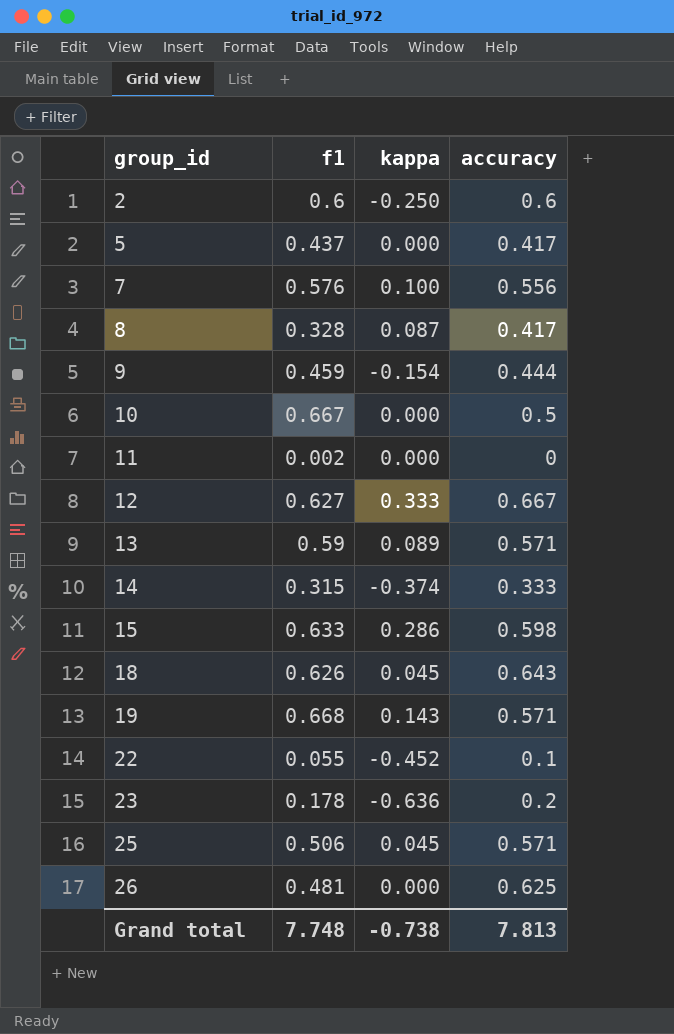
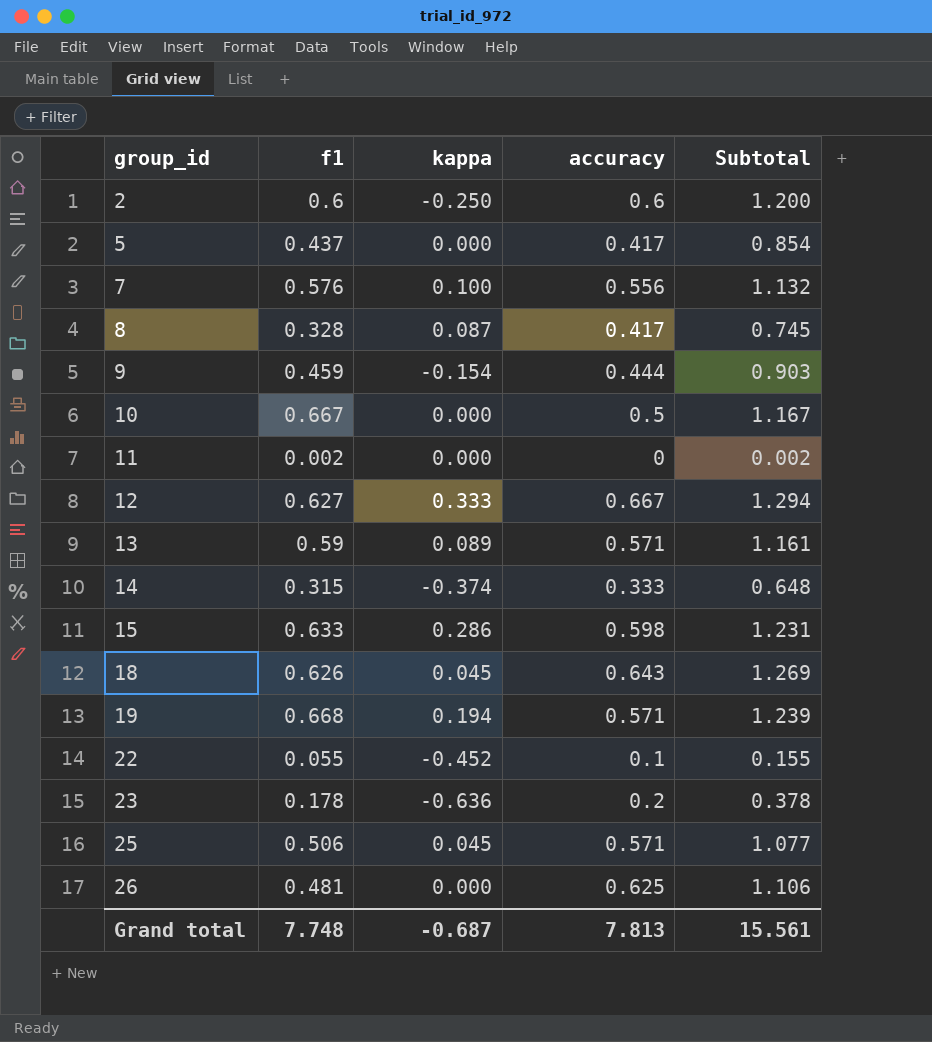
column Subtotal | formula: none -> [f1] + [accuracy]
19 | kappa: 0.143 -> 0.194
Grand total | kappa: -0.738 -> -0.687

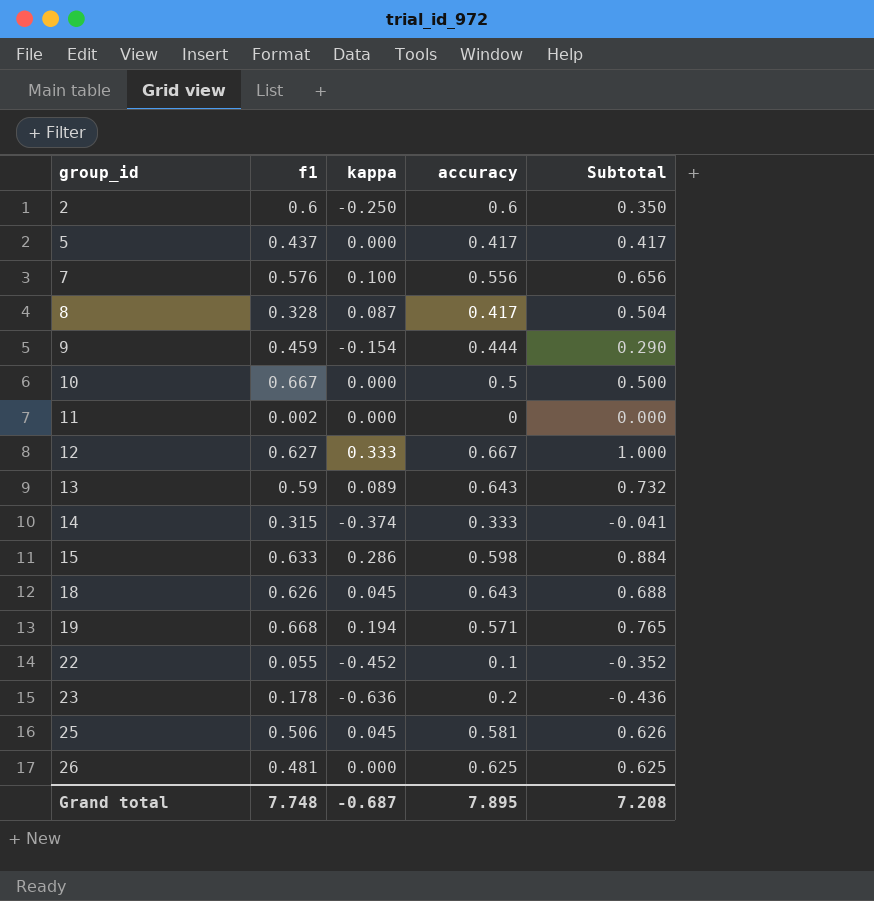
column Subtotal | formula: [f1] + [accuracy] -> [kappa] + [accuracy]
13 | accuracy: 0.571 -> 0.643
25 | accuracy: 0.571 -> 0.581
Grand total | accuracy: 7.813 -> 7.895
Grand total | Subtotal: 15.561 -> 7.208

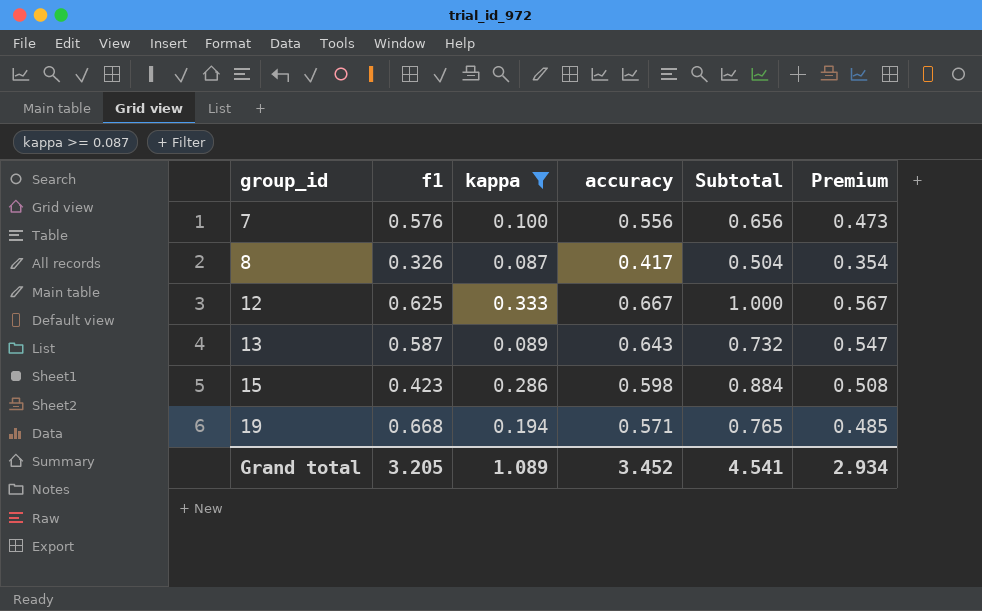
filter: none -> kappa >= 0.087
column Premium | formula: none -> [accuracy] * 0.85
8 | f1: 0.328 -> 0.326
12 | f1: 0.627 -> 0.625
13 | f1: 0.59 -> 0.587
15 | f1: 0.633 -> 0.423
Grand total | f1: 7.748 -> 3.205
Grand total | kappa: -0.687 -> 1.089
Grand total | accuracy: 7.895 -> 3.452
Grand total | Subtotal: 7.208 -> 4.541

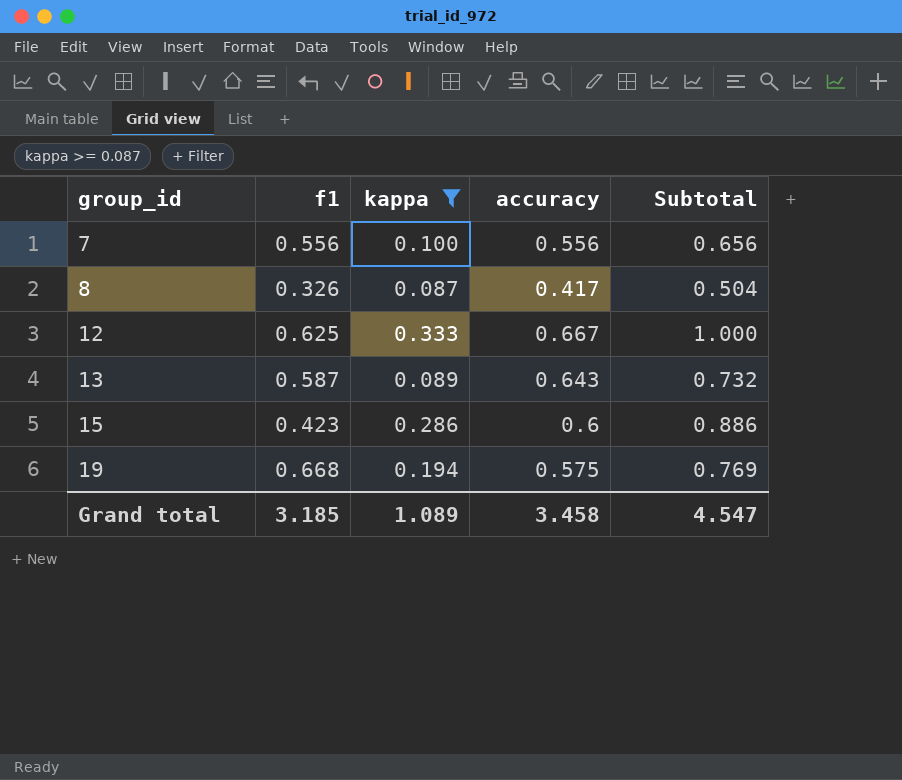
column Premium | formula: [accuracy] * 0.85 -> none
7 | f1: 0.576 -> 0.556
15 | accuracy: 0.598 -> 0.6
15 | Subtotal: 0.884 -> 0.886
19 | accuracy: 0.571 -> 0.575
19 | Subtotal: 0.765 -> 0.769
Grand total | f1: 3.205 -> 3.185
Grand total | accuracy: 3.452 -> 3.458
Grand total | Subtotal: 4.541 -> 4.547

